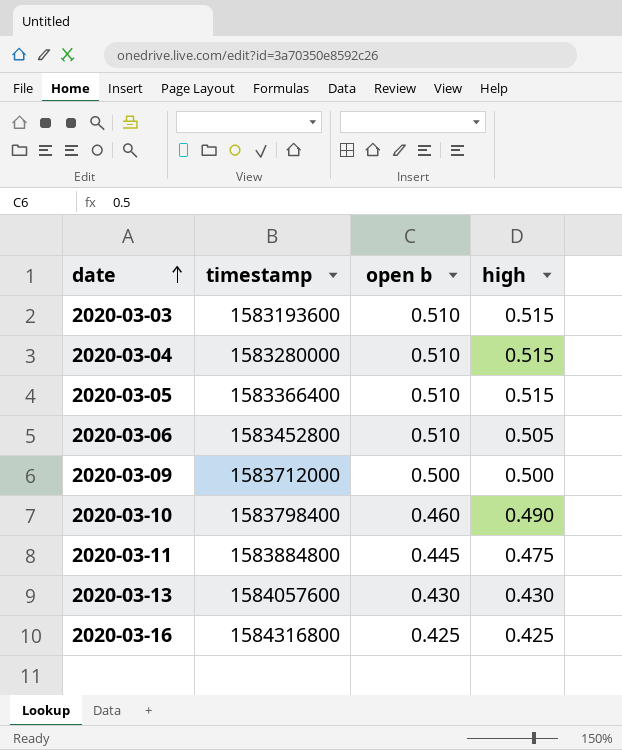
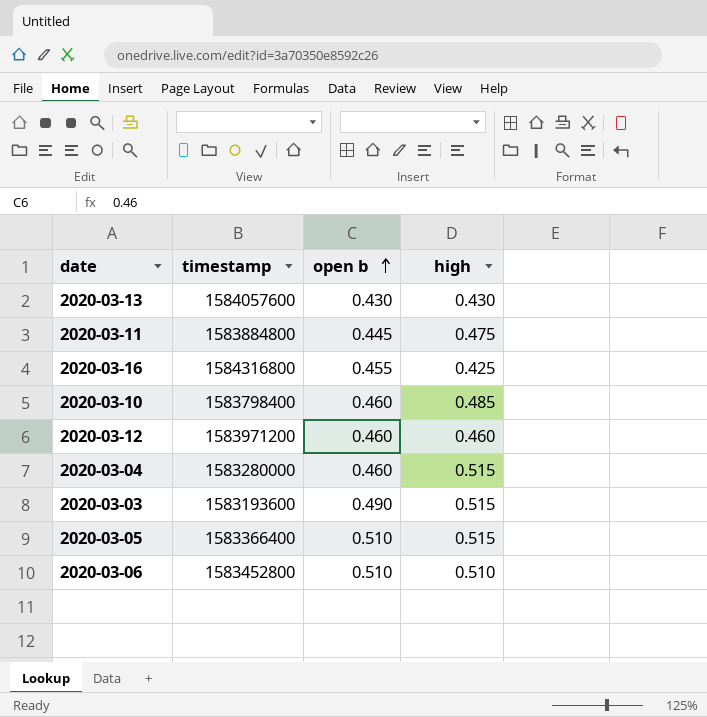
row order: date ascending -> open b ascending
row 2020-03-09: 1583712000 | 0.500 | 0.500 -> none
2020-03-16 | open b: 0.425 -> 0.455
2020-03-10 | high: 0.490 -> 0.485
row 2020-03-12: none -> 1583971200 | 0.460 | 0.460
2020-03-04 | open b: 0.510 -> 0.460
2020-03-03 | open b: 0.510 -> 0.490
2020-03-06 | high: 0.505 -> 0.510

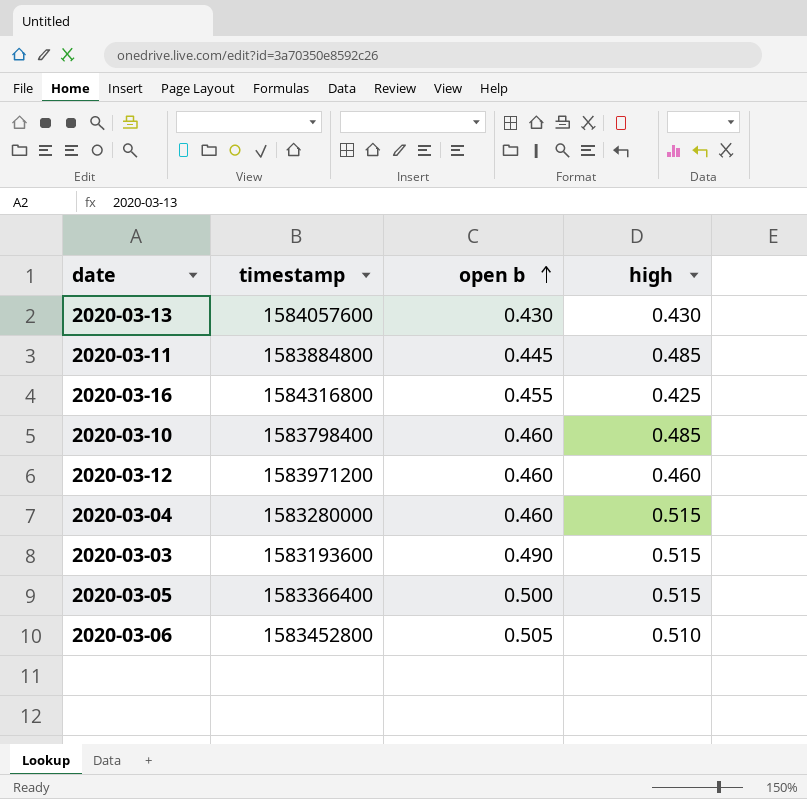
2020-03-11 | high: 0.475 -> 0.485
2020-03-05 | open b: 0.510 -> 0.500
2020-03-06 | open b: 0.510 -> 0.505

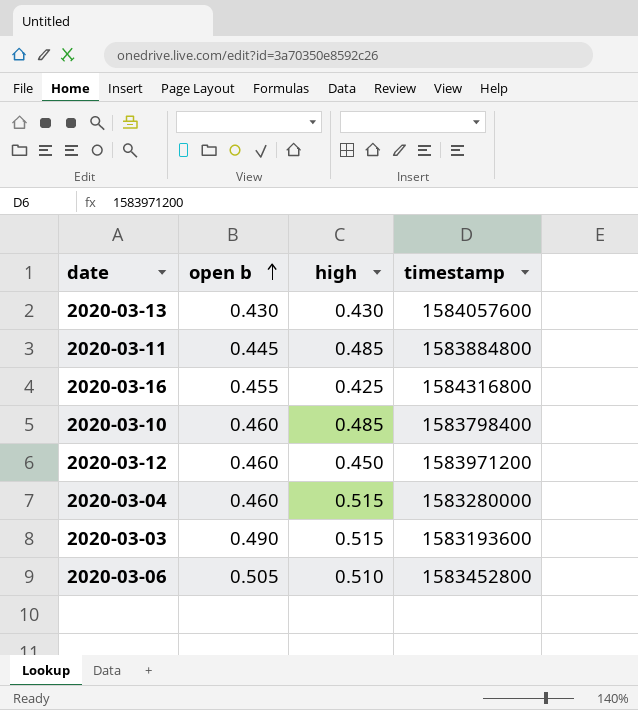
column timestamp | position: 2 -> 4
row 2020-03-05: 1583366400 | 0.500 | 0.515 -> none
2020-03-12 | high: 0.460 -> 0.450

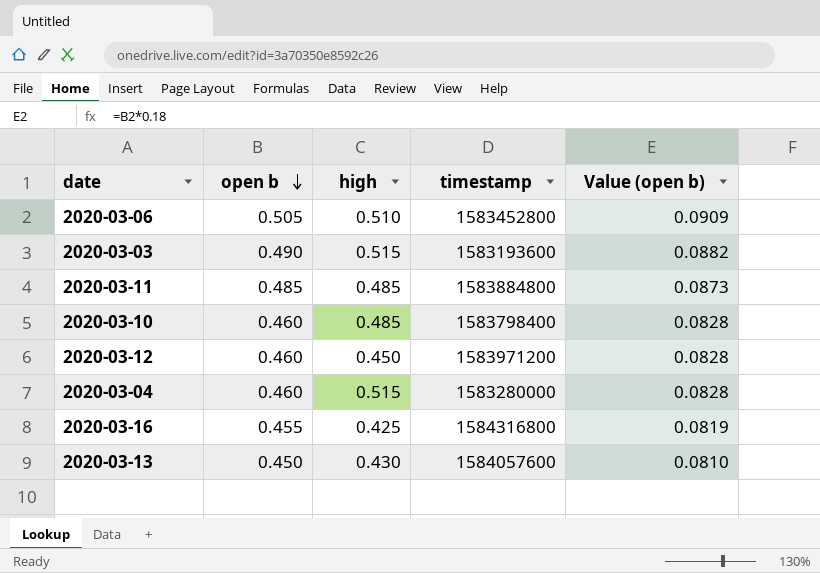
row order: open b ascending -> open b descending
column Value (open b) | formula: none -> [open b] * 0.18
2020-03-11 | open b: 0.445 -> 0.485
2020-03-13 | open b: 0.430 -> 0.450

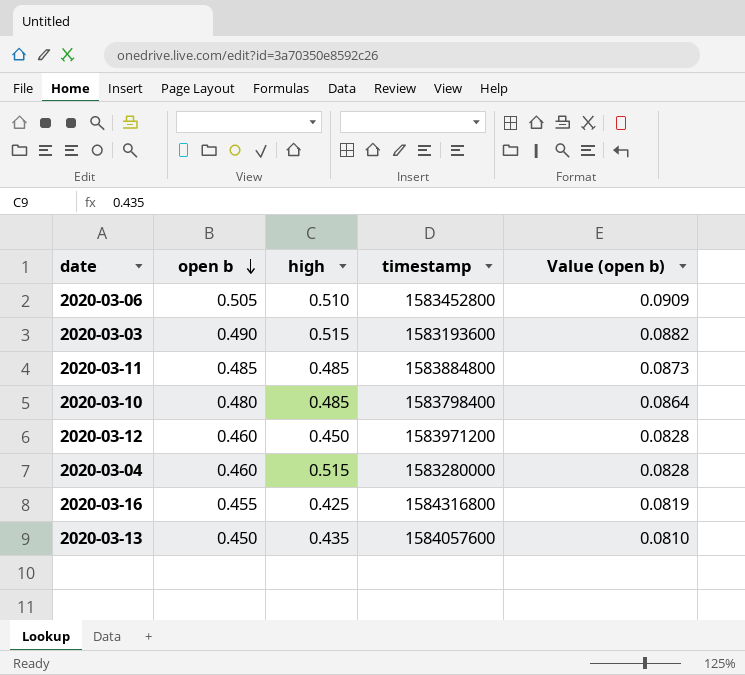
2020-03-10 | open b: 0.460 -> 0.480
2020-03-10 | Value (open b): 0.0828 -> 0.0864
2020-03-13 | high: 0.430 -> 0.435

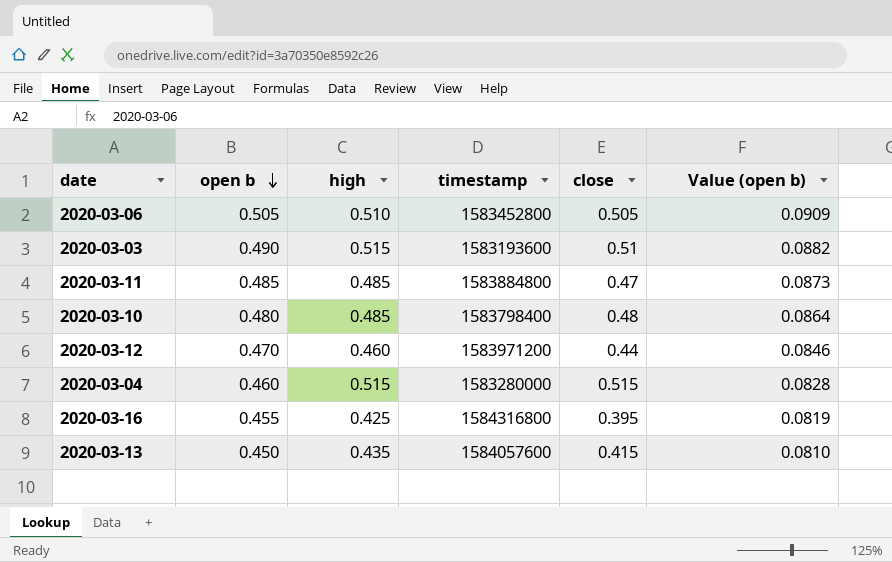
column close | position: none -> 5
2020-03-12 | open b: 0.460 -> 0.470
2020-03-12 | high: 0.450 -> 0.460
2020-03-12 | Value (open b): 0.0828 -> 0.0846

